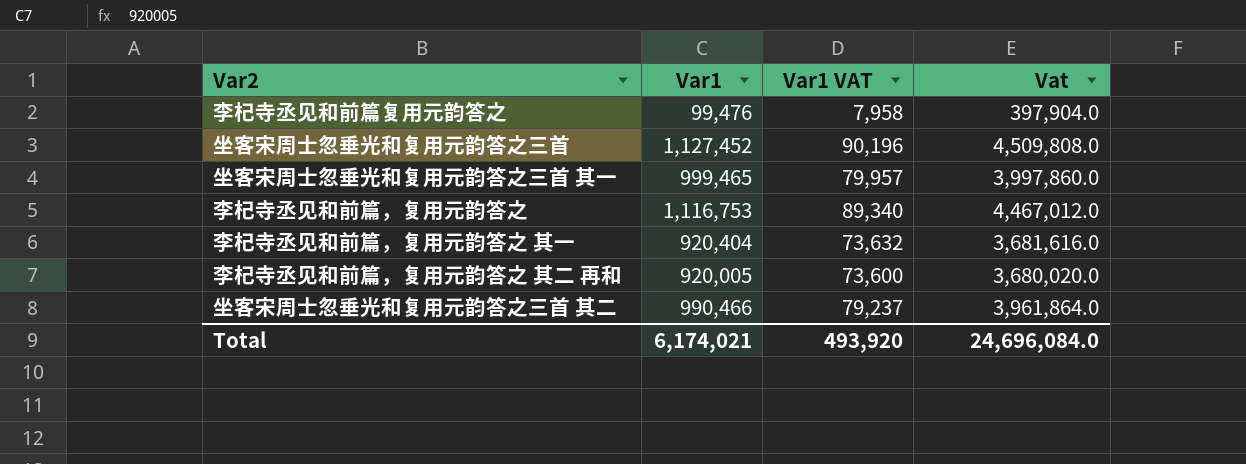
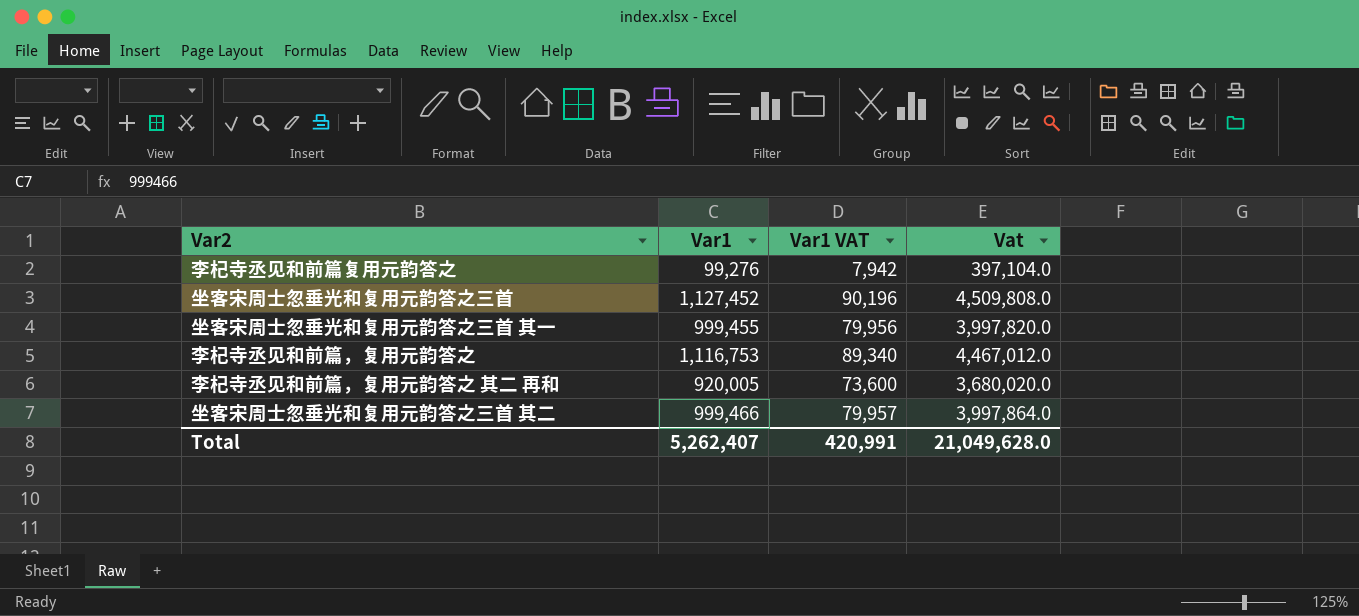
row 李杞寺丞见和前篇，复用元韵答之 其一: 920,404 | 73,632 | 3,681,616.0 -> none
李杞寺丞见和前篇复用元韵答之 | Var1: 99,476 -> 99,276
李杞寺丞见和前篇复用元韵答之 | Var1 VAT: 7,958 -> 7,942
李杞寺丞见和前篇复用元韵答之 | Vat: 397,904.0 -> 397,104.0
坐客宋周士忽垂光和复用元韵答之三首 其一 | Var1: 999,465 -> 999,455
坐客宋周士忽垂光和复用元韵答之三首 其一 | Var1 VAT: 79,957 -> 79,956
坐客宋周士忽垂光和复用元韵答之三首 其一 | Vat: 3,997,860.0 -> 3,997,820.0
坐客宋周士忽垂光和复用元韵答之三首 其二 | Var1: 990,466 -> 999,466
坐客宋周士忽垂光和复用元韵答之三首 其二 | Var1 VAT: 79,237 -> 79,957
坐客宋周士忽垂光和复用元韵答之三首 其二 | Vat: 3,961,864.0 -> 3,997,864.0
Total | Var1: 6,174,021 -> 5,262,407
Total | Var1 VAT: 493,920 -> 420,991
Total | Vat: 24,696,084.0 -> 21,049,628.0

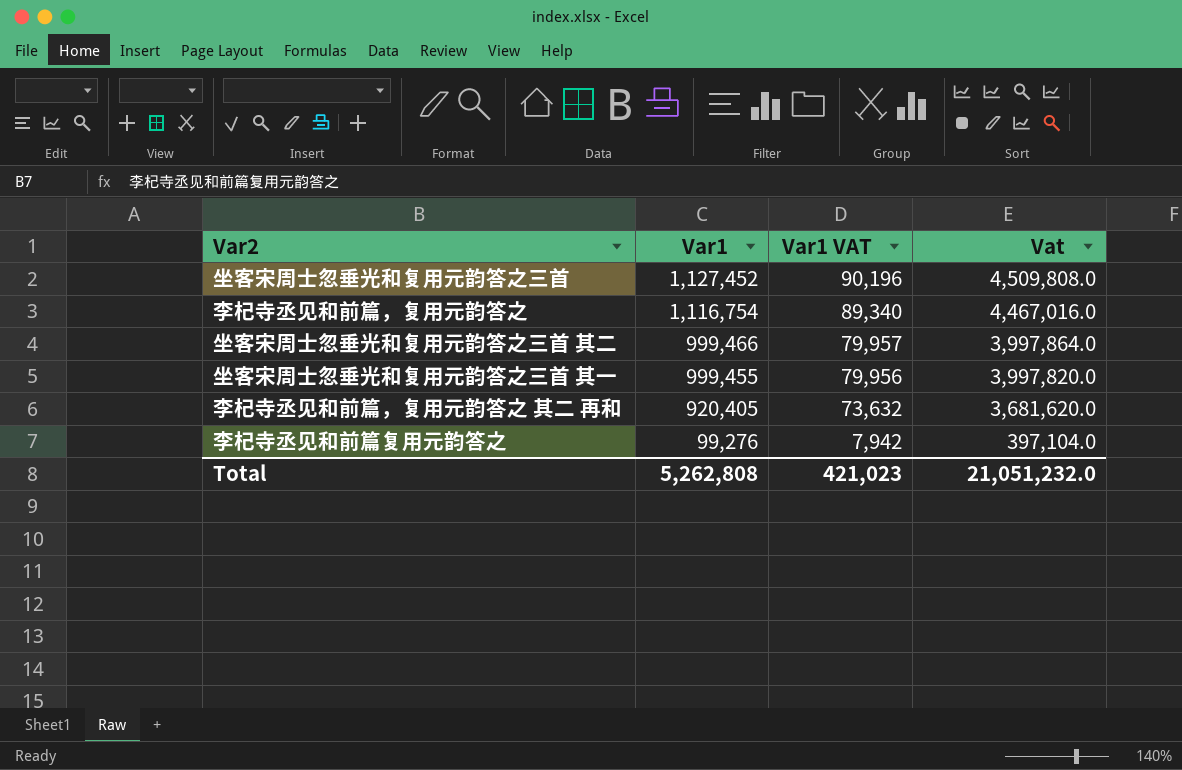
row order: none -> Var1 descending
李杞寺丞见和前篇，复用元韵答之 | Var1: 1,116,753 -> 1,116,754
李杞寺丞见和前篇，复用元韵答之 | Vat: 4,467,012.0 -> 4,467,016.0
李杞寺丞见和前篇，复用元韵答之 其二 再和 | Var1: 920,005 -> 920,405
李杞寺丞见和前篇，复用元韵答之 其二 再和 | Var1 VAT: 73,600 -> 73,632
李杞寺丞见和前篇，复用元韵答之 其二 再和 | Vat: 3,680,020.0 -> 3,681,620.0
Total | Var1: 5,262,407 -> 5,262,808
Total | Var1 VAT: 420,991 -> 421,023
Total | Vat: 21,049,628.0 -> 21,051,232.0

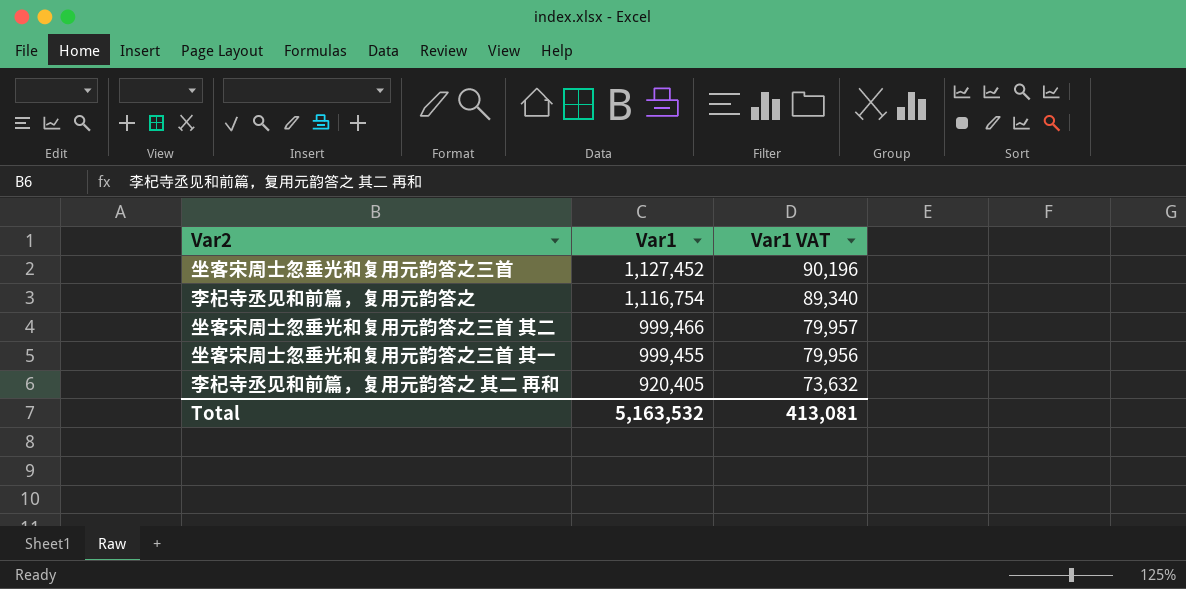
column Vat | formula: [Var1] * 4 -> none
row 李杞寺丞见和前篇复用元韵答之: 99,276 | 7,942 | 397,104.0 -> none
Total | Var1: 5,262,808 -> 5,163,532
Total | Var1 VAT: 421,023 -> 413,081

